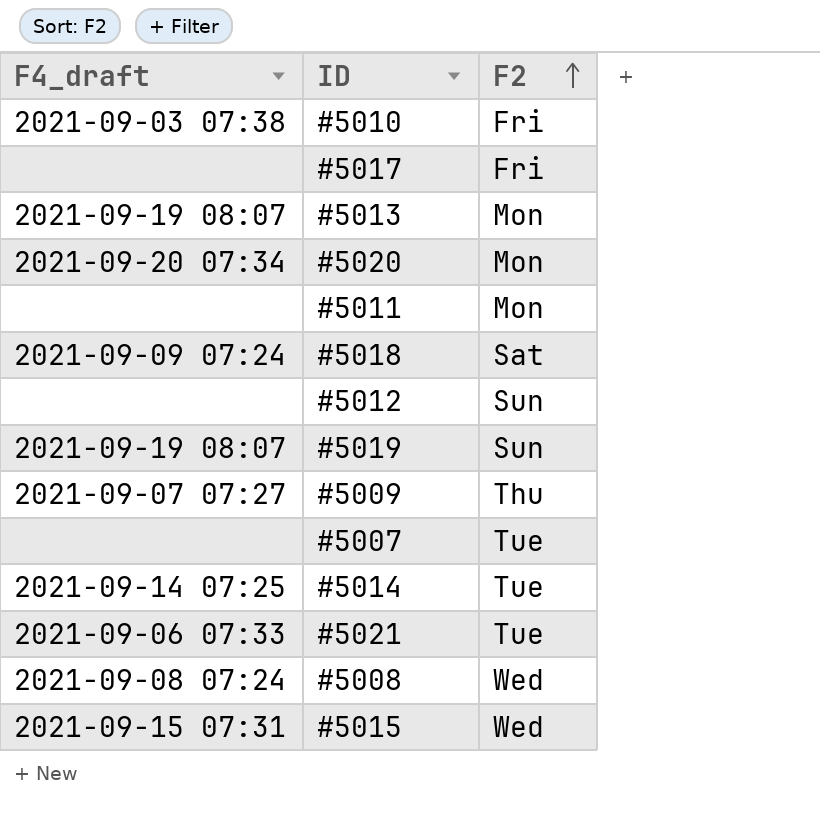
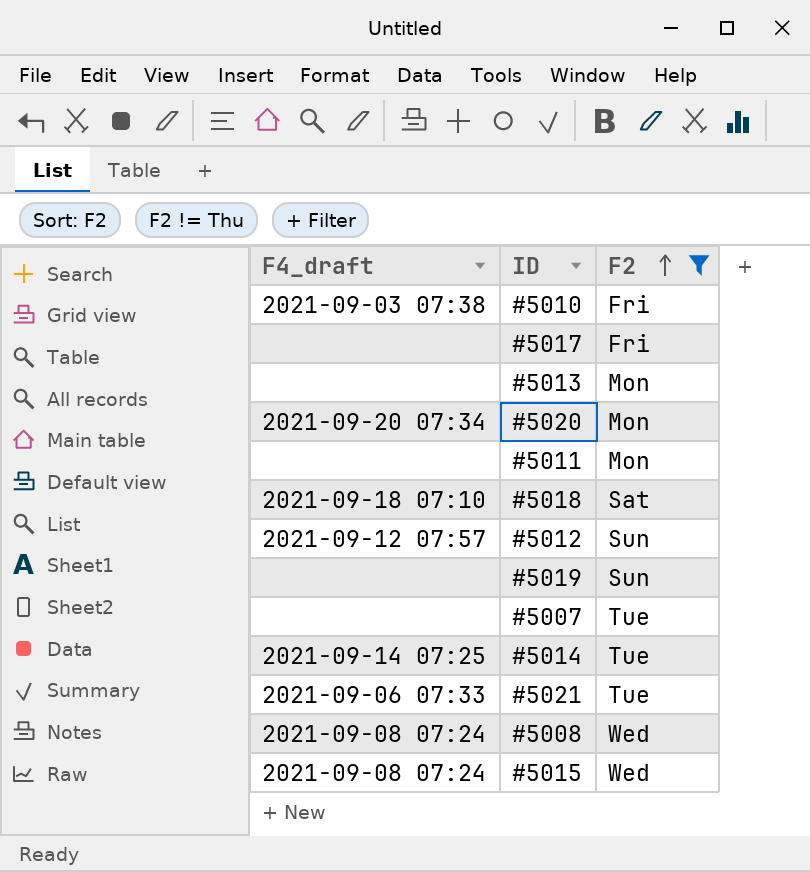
filter: none -> F2 != Thu
#5013 | F4_draft: 2021-09-19 08:07 -> none
#5018 | F4_draft: 2021-09-09 07:24 -> 2021-09-18 07:10
#5012 | F4_draft: none -> 2021-09-12 07:57
#5019 | F4_draft: 2021-09-19 08:07 -> none
#5015 | F4_draft: 2021-09-15 07:31 -> 2021-09-08 07:24

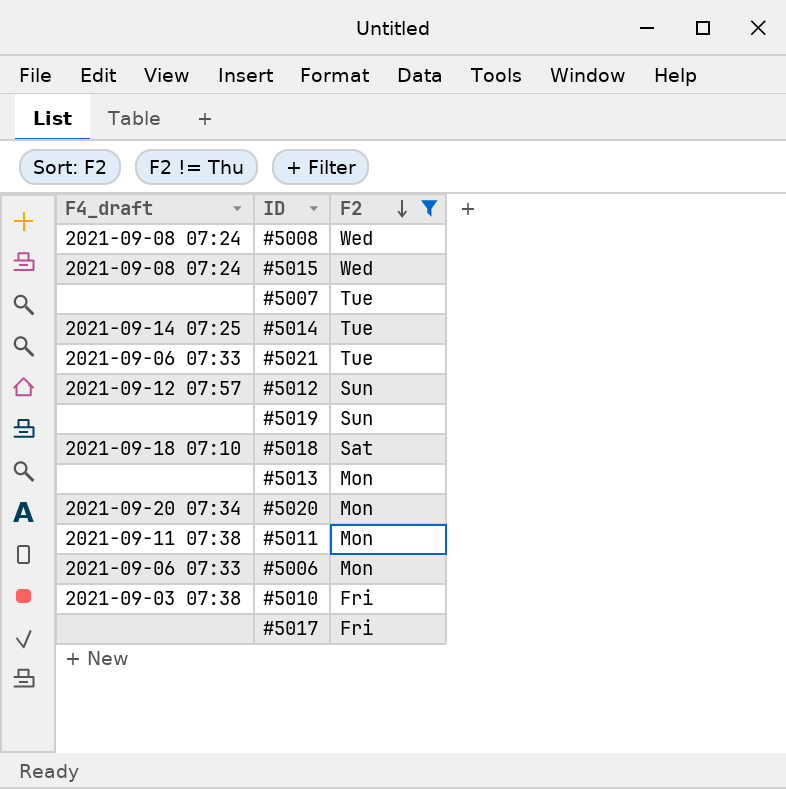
row order: F2 ascending -> F2 descending
#5011 | F4_draft: none -> 2021-09-11 07:38
row #5006: none -> 2021-09-06 07:33 | Mon

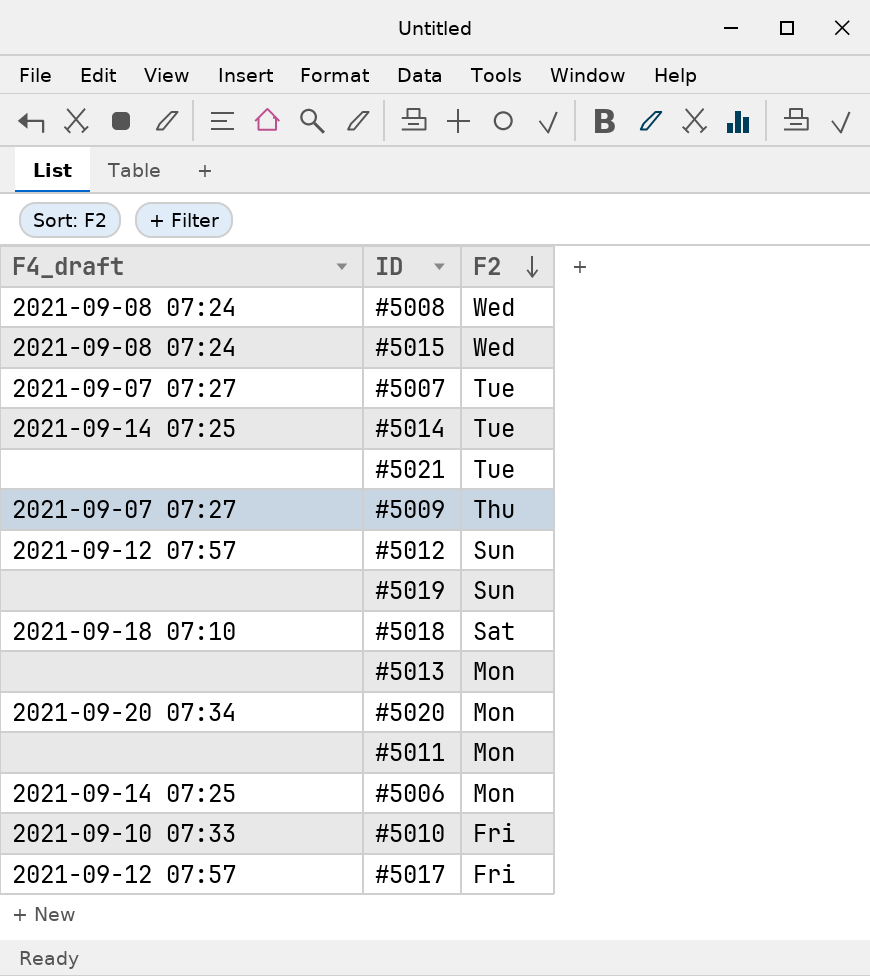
filter: F2 != Thu -> none
#5007 | F4_draft: none -> 2021-09-07 07:27
#5021 | F4_draft: 2021-09-06 07:33 -> none
#5011 | F4_draft: 2021-09-11 07:38 -> none
#5006 | F4_draft: 2021-09-06 07:33 -> 2021-09-14 07:25
#5010 | F4_draft: 2021-09-03 07:38 -> 2021-09-10 07:33
#5017 | F4_draft: none -> 2021-09-12 07:57

